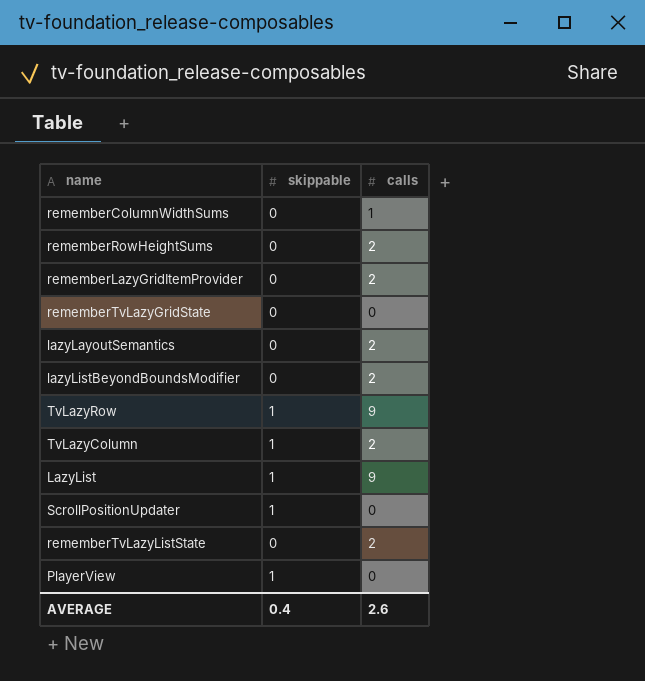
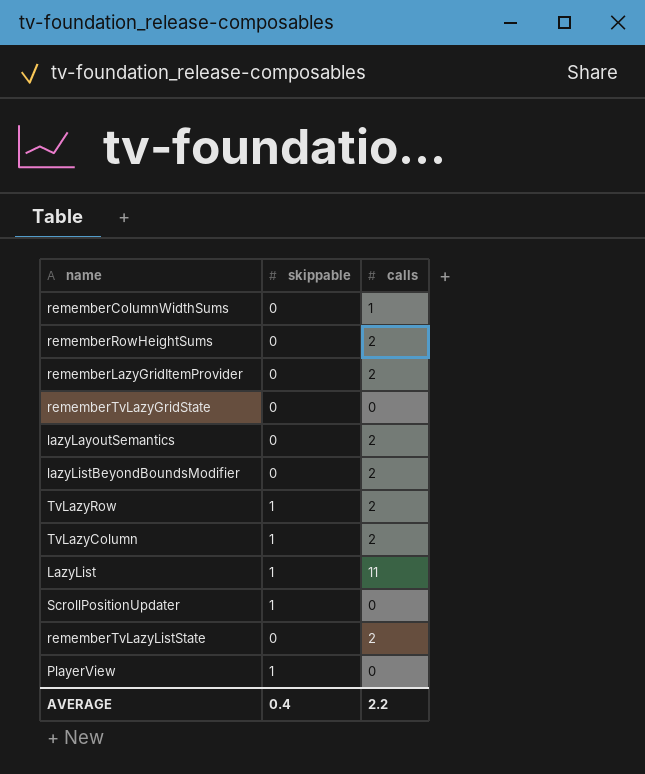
TvLazyRow | calls: 9 -> 2
LazyList | calls: 9 -> 11
AVERAGE | calls: 2.6 -> 2.2

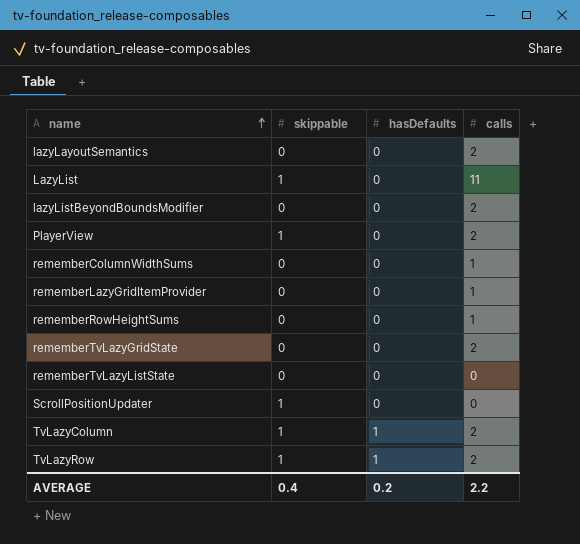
row order: none -> name ascending
column hasDefaults | position: none -> 3
PlayerView | calls: 0 -> 2
rememberLazyGridItemProvider | calls: 2 -> 1
rememberRowHeightSums | calls: 2 -> 1
rememberTvLazyGridState | calls: 0 -> 2
rememberTvLazyListState | calls: 2 -> 0

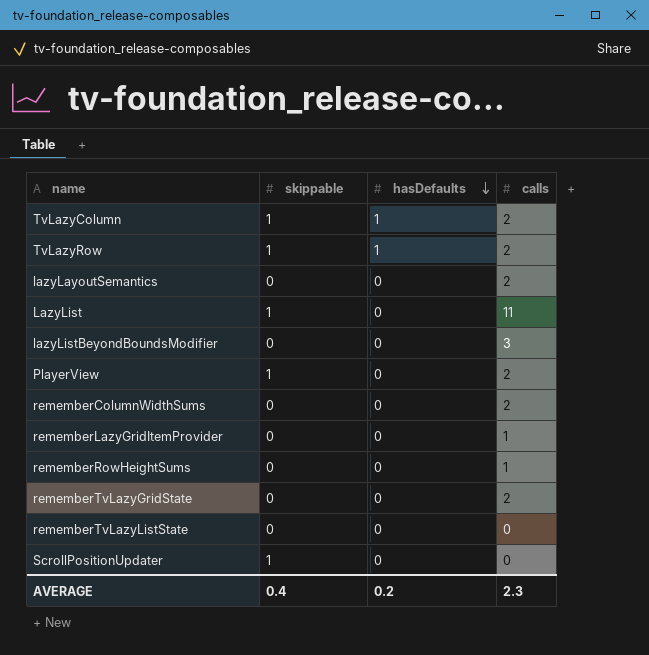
row order: name ascending -> hasDefaults descending
lazyListBeyondBoundsModifier | calls: 2 -> 3
rememberColumnWidthSums | calls: 1 -> 2
AVERAGE | calls: 2.2 -> 2.3

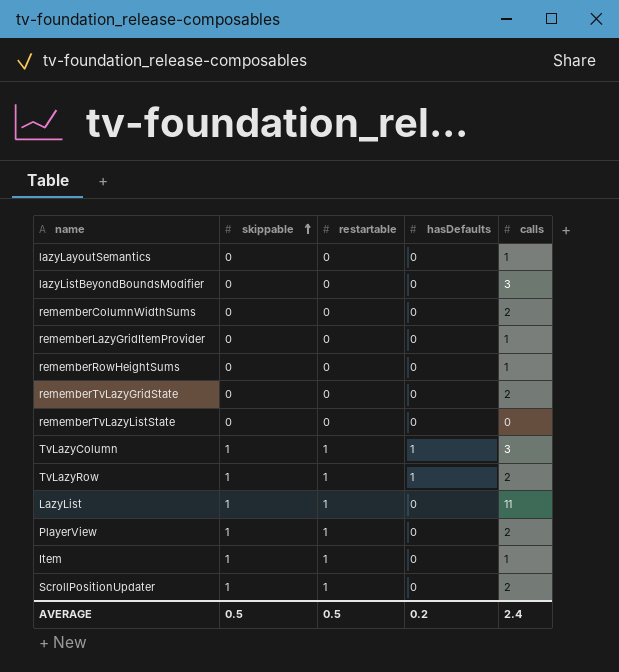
row order: hasDefaults descending -> skippable ascending
column restartable | position: none -> 3
lazyLayoutSemantics | calls: 2 -> 1
TvLazyColumn | calls: 2 -> 3
row Item: none -> 1 | 1 | 0 | 1
ScrollPositionUpdater | calls: 0 -> 2
AVERAGE | skippable: 0.4 -> 0.5
AVERAGE | calls: 2.3 -> 2.4

